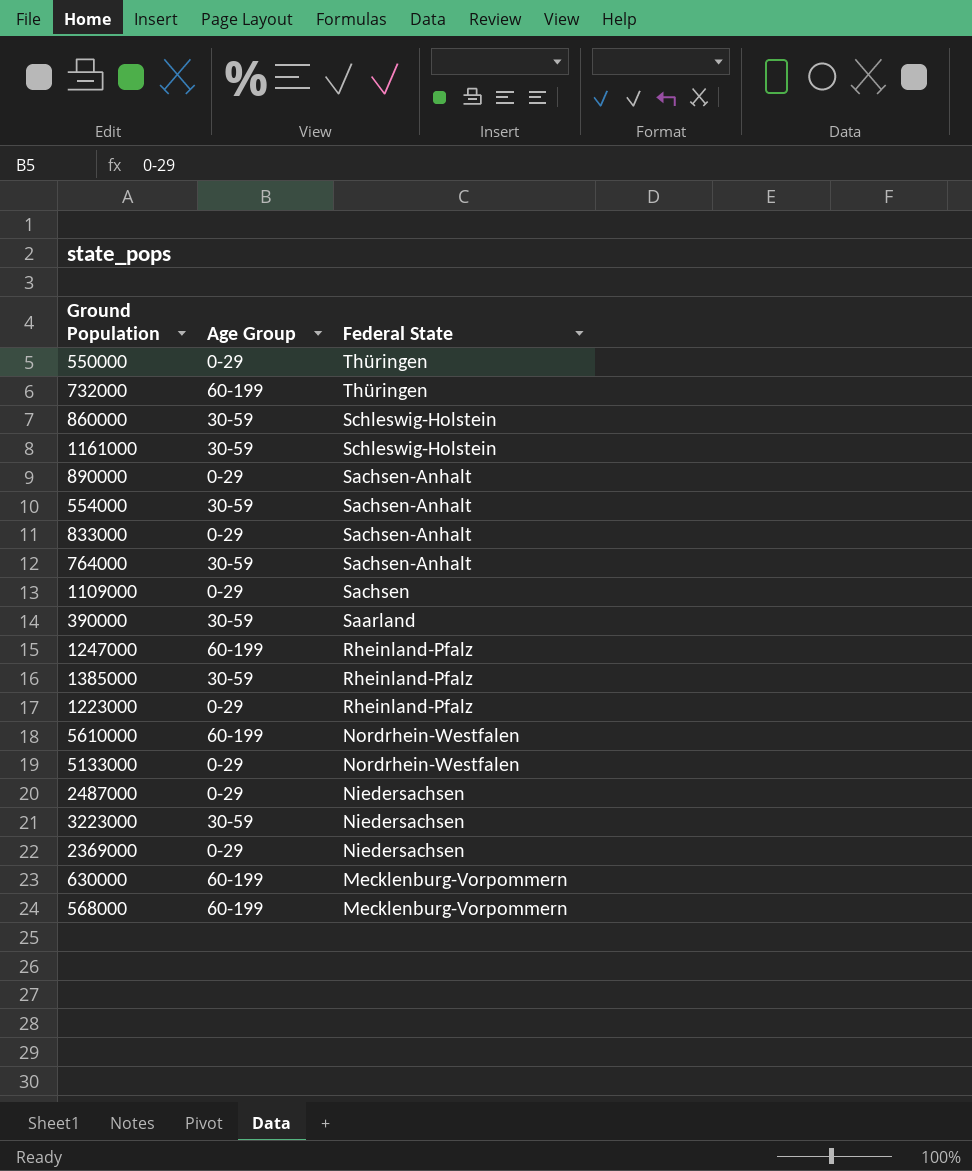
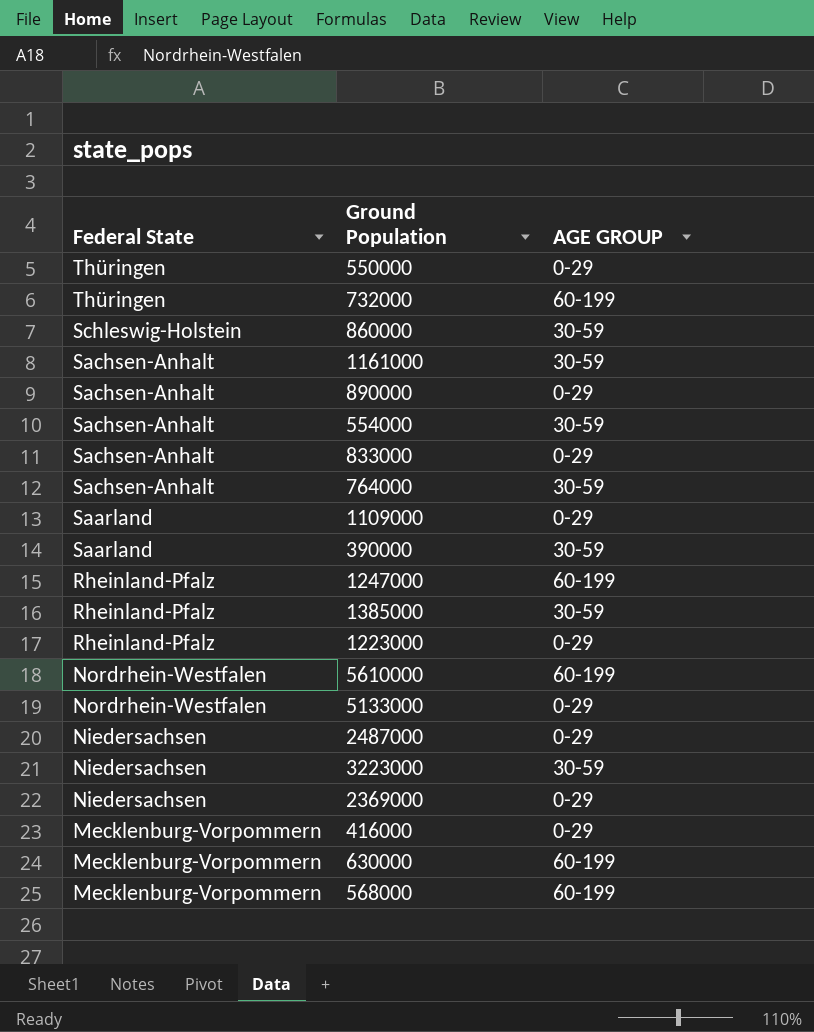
column Federal State | position: 3 -> 1
column name: Age Group -> AGE GROUP
1161000 | Federal State: Schleswig-Holstein -> Sachsen-Anhalt
1109000 | Federal State: Sachsen -> Saarland
row 416000: none -> Mecklenburg-Vorpommern | 0-29

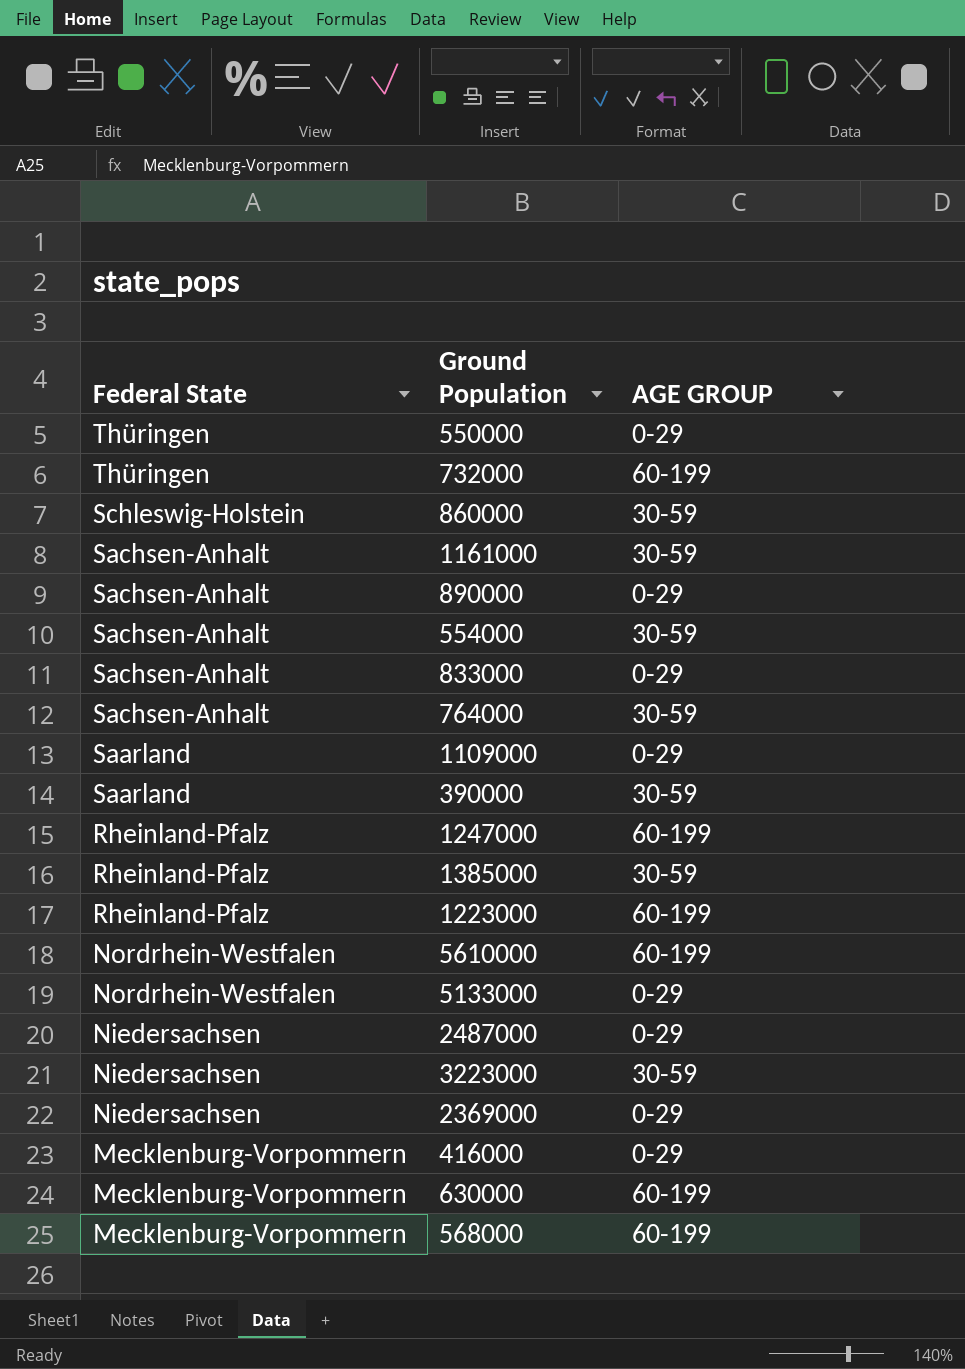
1223000 | AGE GROUP: 0-29 -> 60-199

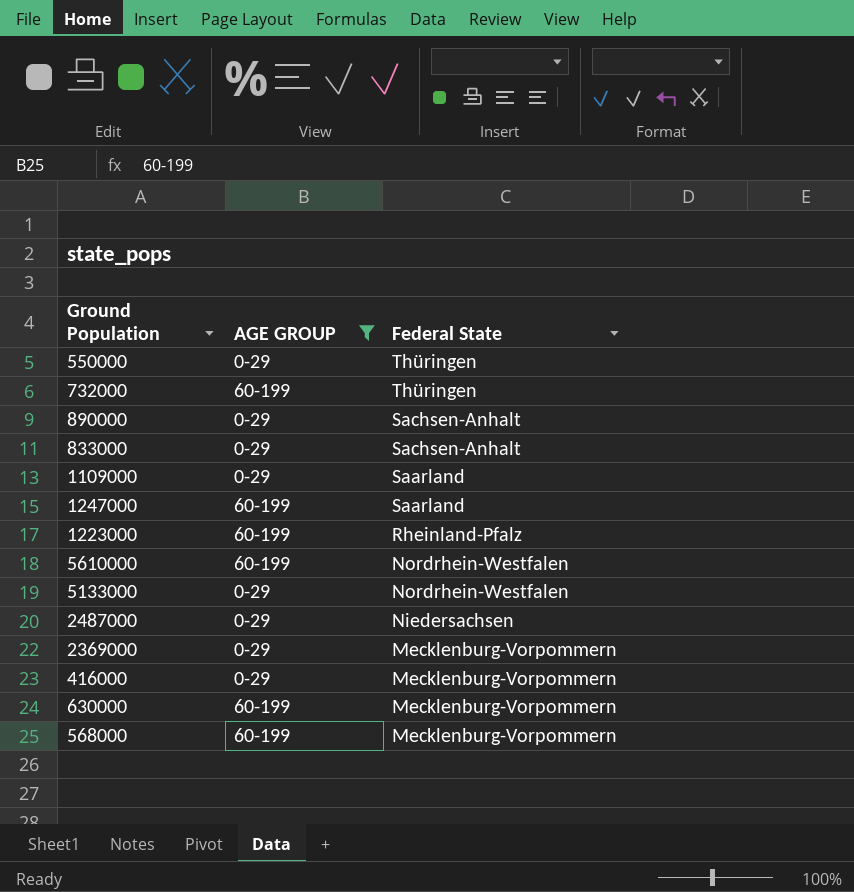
filter: none -> AGE GROUP != 30-59
column Federal State | position: 1 -> 3
1247000 | Federal State: Rheinland-Pfalz -> Saarland
2369000 | Federal State: Niedersachsen -> Mecklenburg-Vorpommern

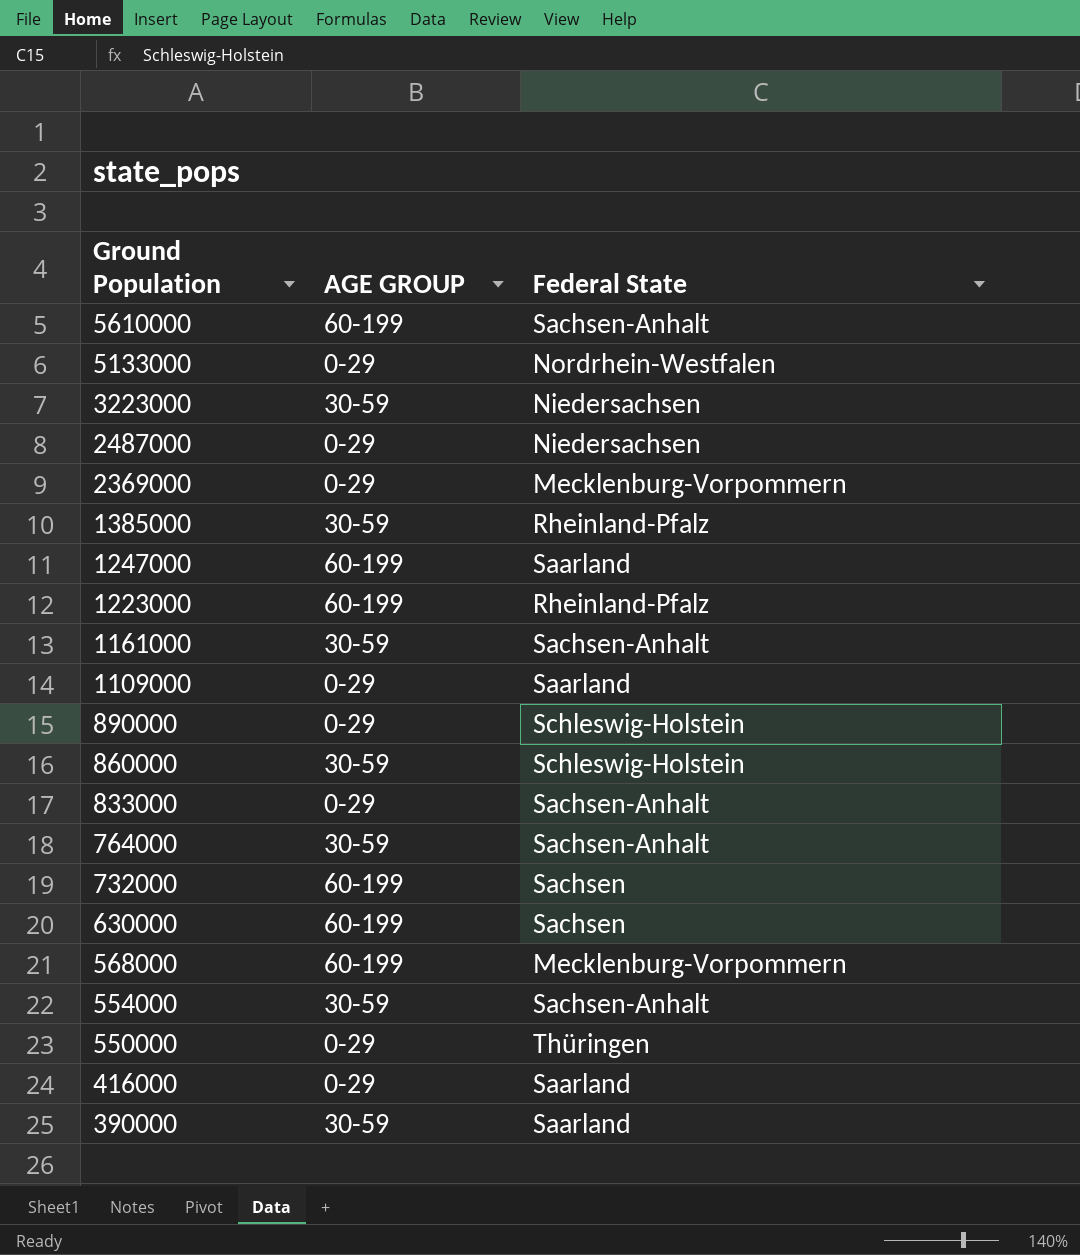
filter: AGE GROUP != 30-59 -> none
row order: Federal State descending -> Ground Population descending
5610000 | Federal State: Nordrhein-Westfalen -> Sachsen-Anhalt
890000 | Federal State: Sachsen-Anhalt -> Schleswig-Holstein
732000 | Federal State: Thüringen -> Sachsen
630000 | Federal State: Mecklenburg-Vorpommern -> Sachsen
416000 | Federal State: Mecklenburg-Vorpommern -> Saarland

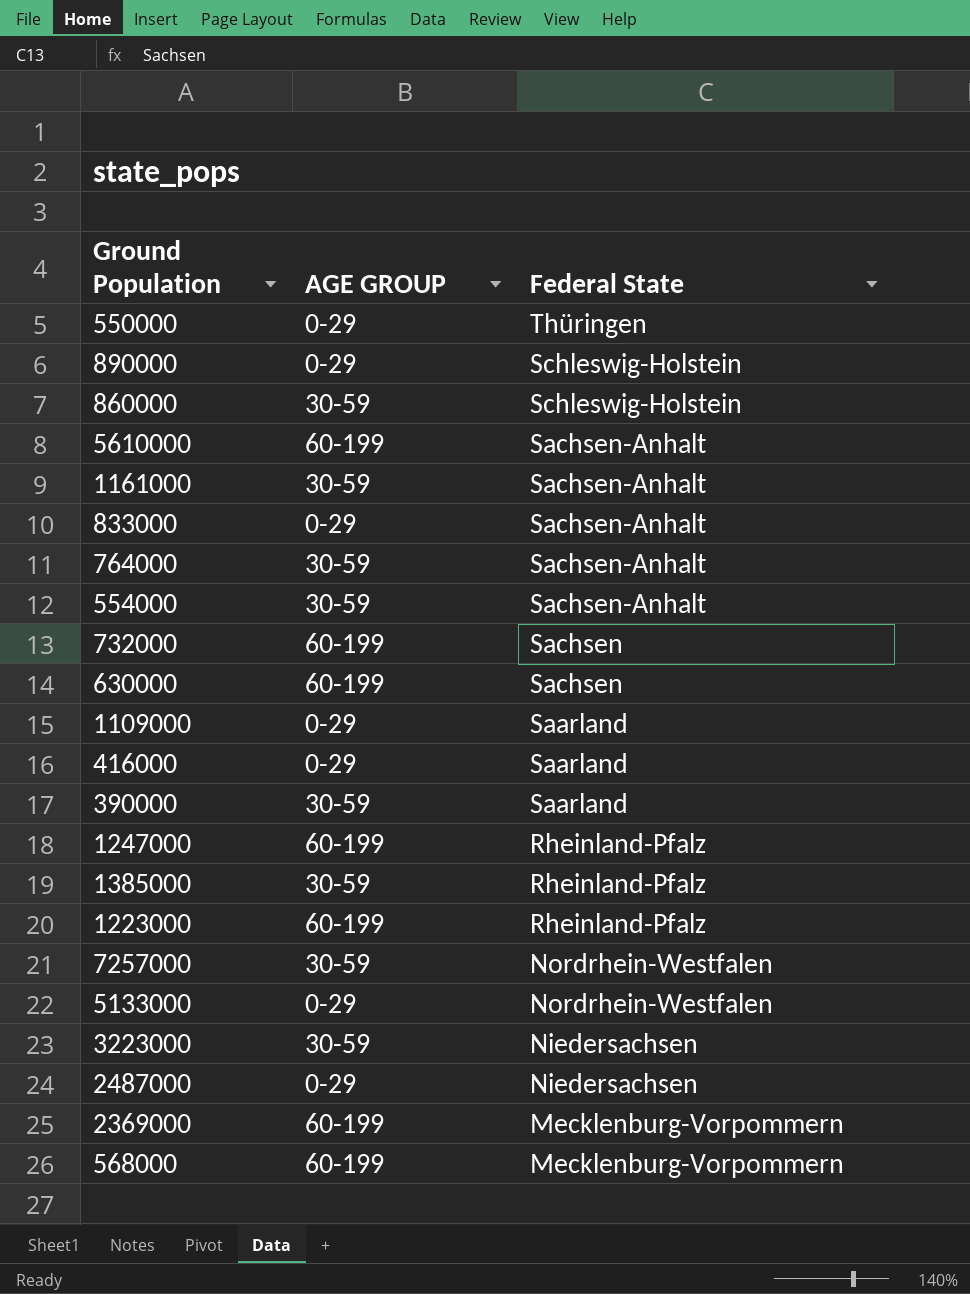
row order: Ground Population descending -> Federal State descending
1247000 | Federal State: Saarland -> Rheinland-Pfalz
row 7257000: none -> 30-59 | Nordrhein-Westfalen
2369000 | AGE GROUP: 0-29 -> 60-199

